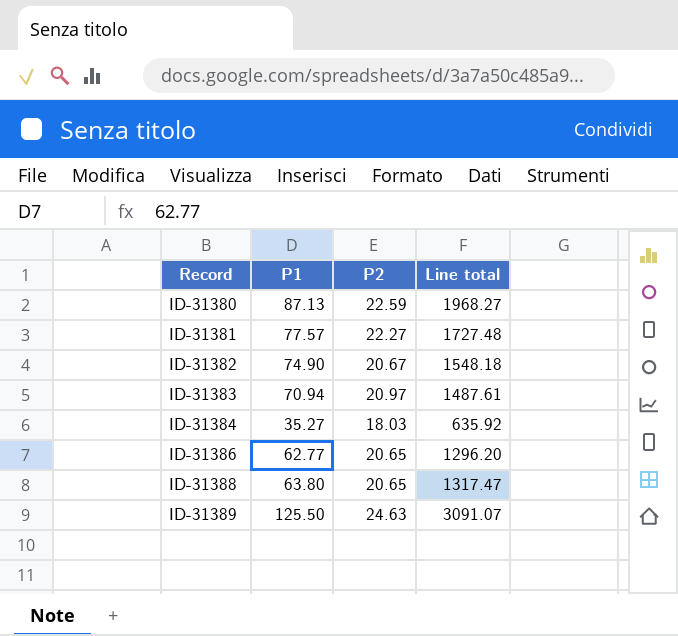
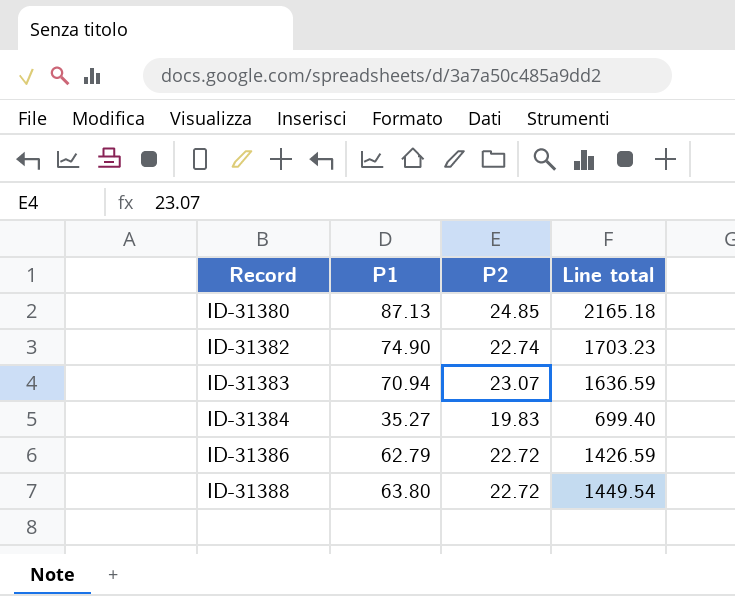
row ID-31381: 77.57 | 22.27 | 1727.48 -> none
row ID-31389: 125.50 | 24.63 | 3091.07 -> none
ID-31380 | P2: 22.59 -> 24.85
ID-31380 | Line total: 1968.27 -> 2165.18
ID-31382 | P2: 20.67 -> 22.74
ID-31382 | Line total: 1548.18 -> 1703.23
ID-31383 | P2: 20.97 -> 23.07
ID-31383 | Line total: 1487.61 -> 1636.59
ID-31384 | P2: 18.03 -> 19.83
ID-31384 | Line total: 635.92 -> 699.40
ID-31386 | P1: 62.77 -> 62.79
ID-31386 | P2: 20.65 -> 22.72
ID-31386 | Line total: 1296.20 -> 1426.59
ID-31388 | P2: 20.65 -> 22.72
ID-31388 | Line total: 1317.47 -> 1449.54

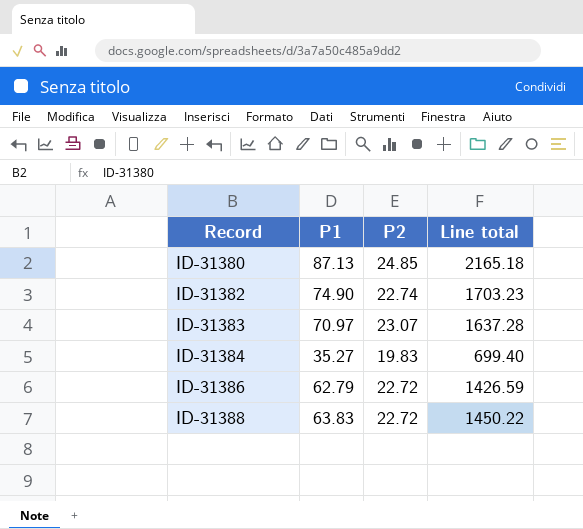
ID-31383 | P1: 70.94 -> 70.97
ID-31383 | Line total: 1636.59 -> 1637.28
ID-31388 | P1: 63.80 -> 63.83
ID-31388 | Line total: 1449.54 -> 1450.22

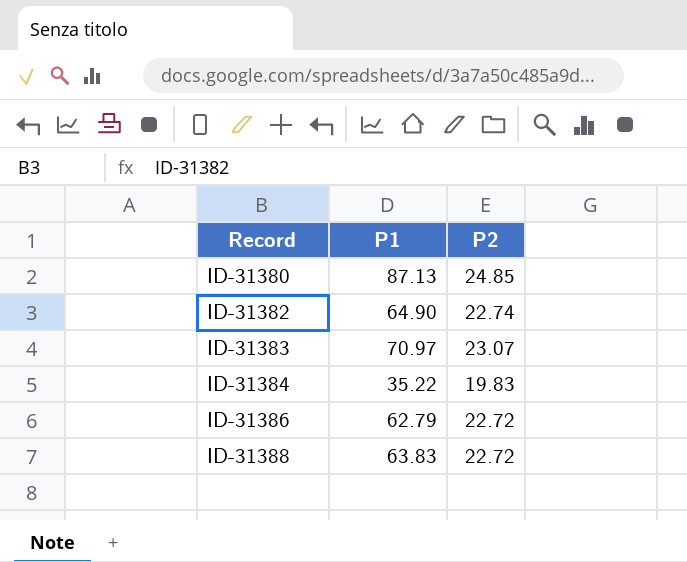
column Line total | formula: [P1] * [P2] -> none
ID-31382 | P1: 74.90 -> 64.90
ID-31384 | P1: 35.27 -> 35.22

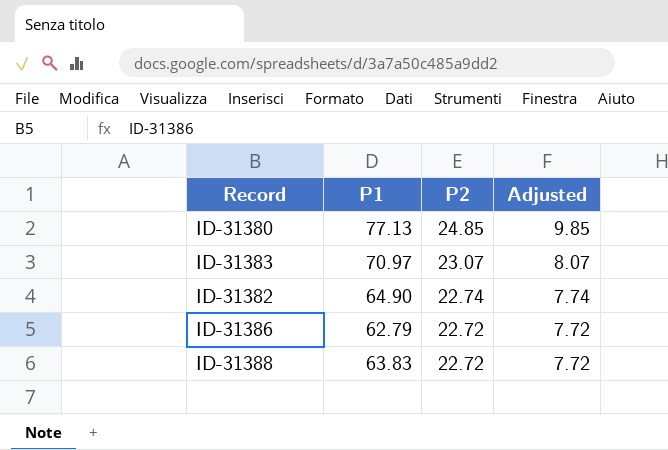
row order: Record ascending -> P2 descending
column Adjusted | formula: none -> [P2] - 15
row ID-31384: 35.22 | 19.83 -> none
ID-31380 | P1: 87.13 -> 77.13

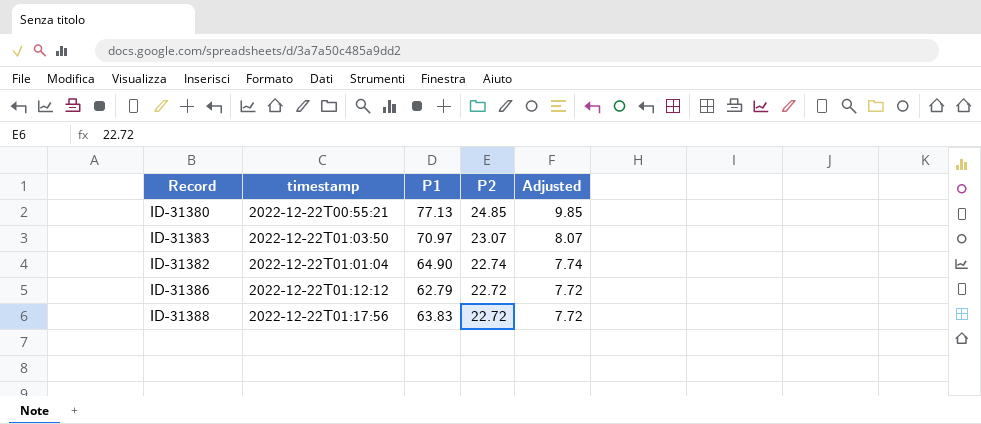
column timestamp | position: none -> 2

